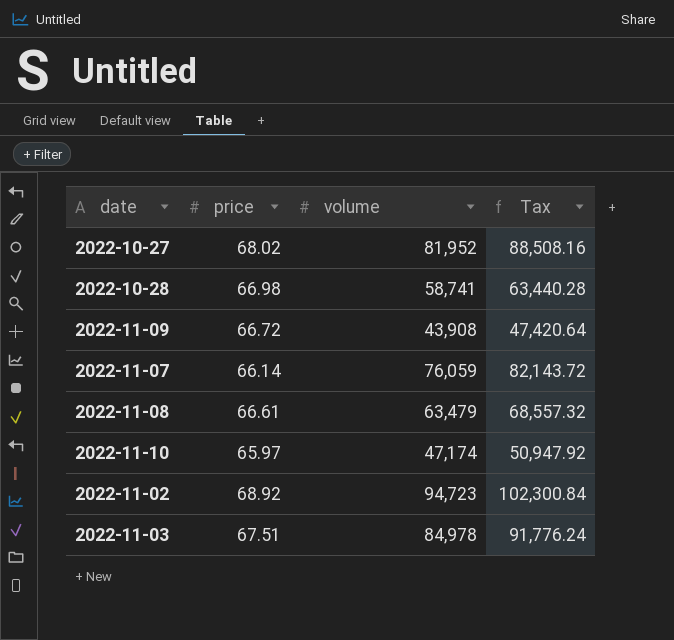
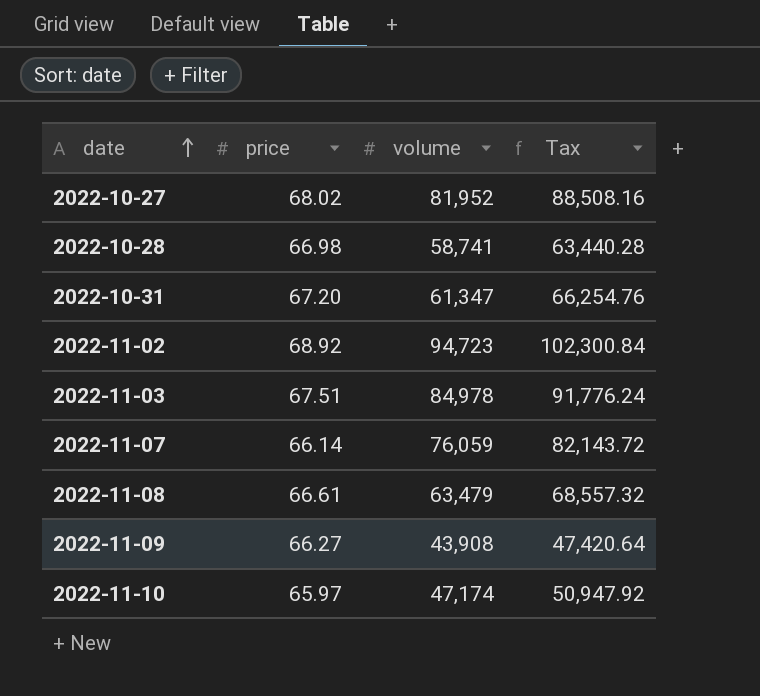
row order: none -> date ascending
row 2022-10-31: none -> 67.20 | 61,347 | 66,254.76
2022-11-09 | price: 66.72 -> 66.27

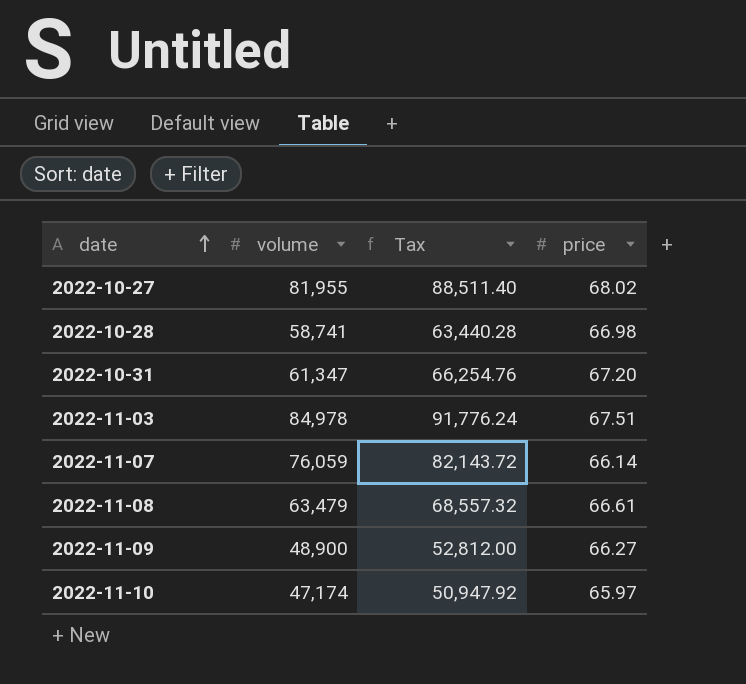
column price | position: 2 -> 4
row 2022-11-02: 68.92 | 94,723 | 102,300.84 -> none
2022-10-27 | volume: 81,952 -> 81,955
2022-10-27 | Tax: 88,508.16 -> 88,511.40
2022-11-09 | volume: 43,908 -> 48,900
2022-11-09 | Tax: 47,420.64 -> 52,812.00

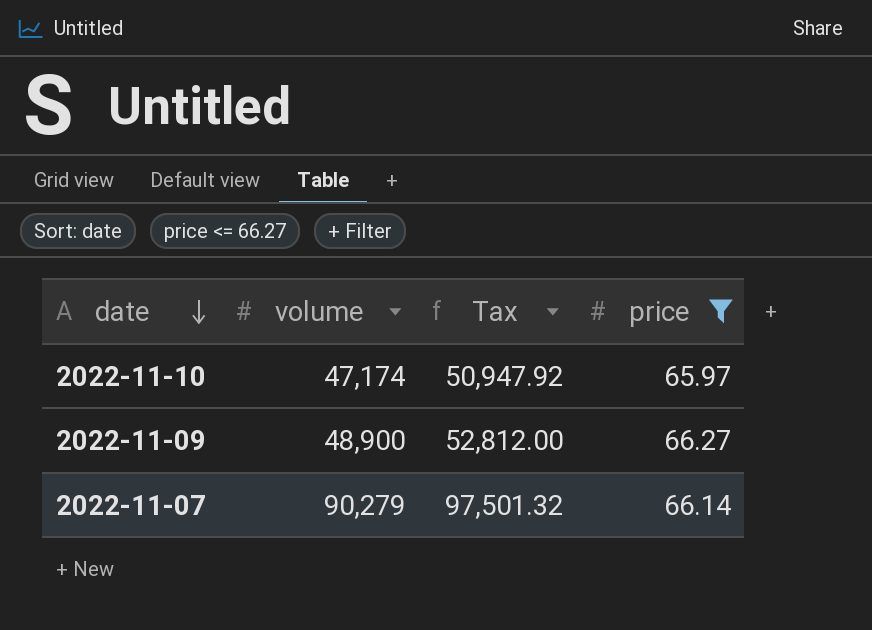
filter: none -> price <= 66.27
row order: date ascending -> date descending
2022-11-07 | volume: 76,059 -> 90,279
2022-11-07 | Tax: 82,143.72 -> 97,501.32

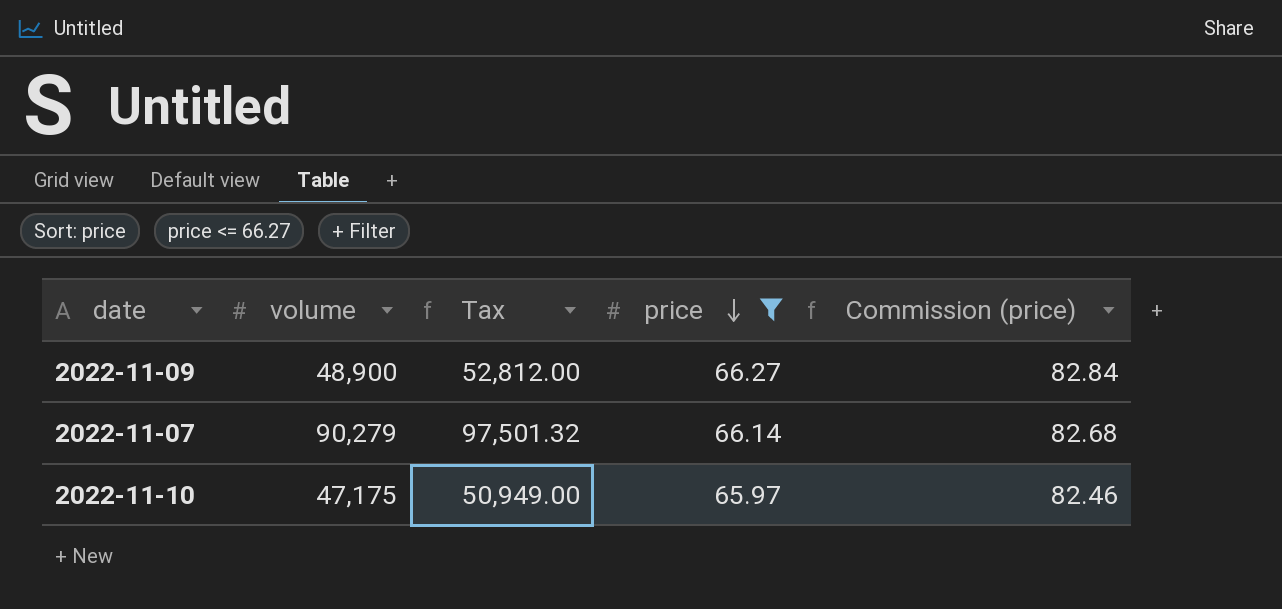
row order: date descending -> price descending
column Commission (price) | formula: none -> [price] * 1.25
2022-11-10 | volume: 47,174 -> 47,175
2022-11-10 | Tax: 50,947.92 -> 50,949.00

